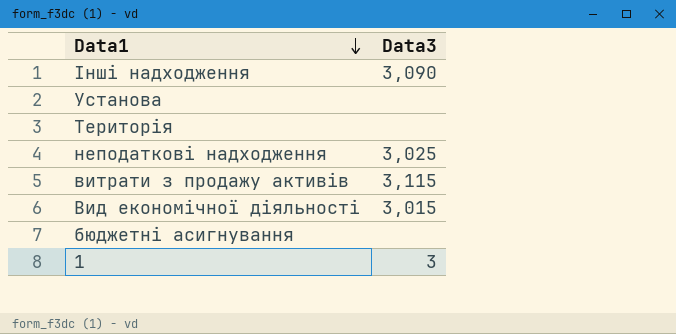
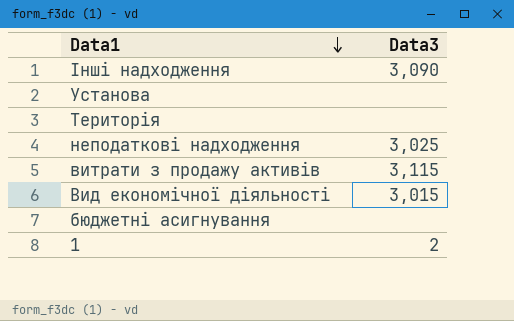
1 | Data3: 3 -> 2

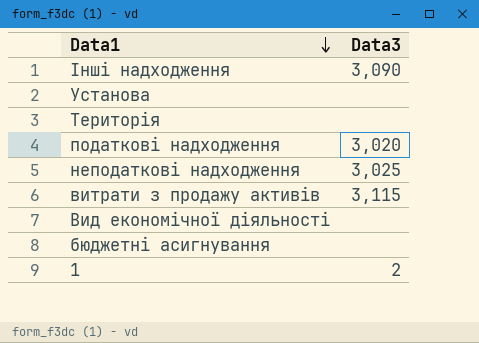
row податкові надходження: none -> 3,020
Вид економічної діяльності | Data3: 3,015 -> none

